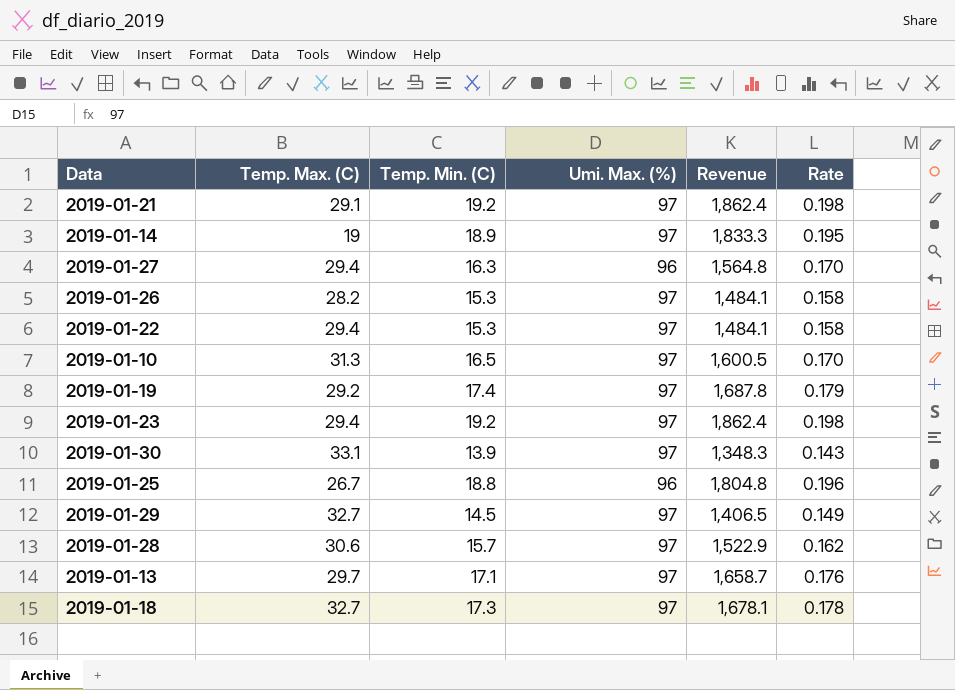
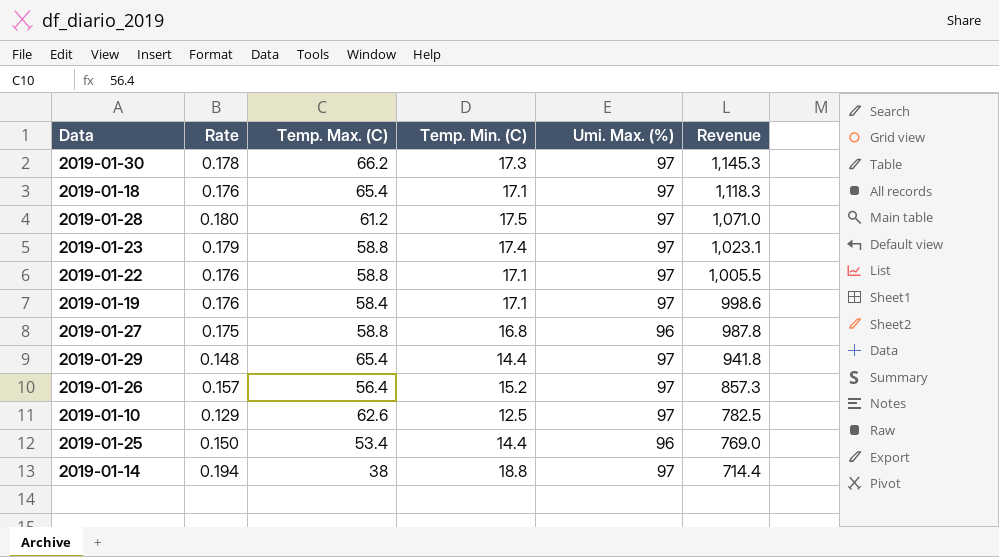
row order: none -> Revenue descending
column Rate | position: 6 -> 2
column Revenue | formula: [Temp. Min. (C)] * [Umi. Max. (%)] -> [Temp. Max. (C)] * [Temp. Min. (C)]
row 2019-01-21: 29.1 | 19.2 | 97 | 1,862.4 | 0.198 -> none
row 2019-01-13: 29.7 | 17.1 | 97 | 1,658.7 | 0.176 -> none
2019-01-30 | Rate: 0.143 -> 0.178
2019-01-30 | Temp. Max. (C): 33.1 -> 66.2
2019-01-30 | Temp. Min. (C): 13.9 -> 17.3
2019-01-18 | Rate: 0.178 -> 0.176
2019-01-18 | Temp. Max. (C): 32.7 -> 65.4
2019-01-18 | Temp. Min. (C): 17.3 -> 17.1
2019-01-28 | Rate: 0.162 -> 0.180
2019-01-28 | Temp. Max. (C): 30.6 -> 61.2
2019-01-28 | Temp. Min. (C): 15.7 -> 17.5
2019-01-23 | Rate: 0.198 -> 0.179
2019-01-23 | Temp. Max. (C): 29.4 -> 58.8
2019-01-23 | Temp. Min. (C): 19.2 -> 17.4
2019-01-22 | Rate: 0.158 -> 0.176
2019-01-22 | Temp. Max. (C): 29.4 -> 58.8
2019-01-22 | Temp. Min. (C): 15.3 -> 17.1
2019-01-19 | Rate: 0.179 -> 0.176
2019-01-19 | Temp. Max. (C): 29.2 -> 58.4
2019-01-19 | Temp. Min. (C): 17.4 -> 17.1
2019-01-27 | Rate: 0.170 -> 0.175
2019-01-27 | Temp. Max. (C): 29.4 -> 58.8
2019-01-27 | Temp. Min. (C): 16.3 -> 16.8
2019-01-29 | Rate: 0.149 -> 0.148
2019-01-29 | Temp. Max. (C): 32.7 -> 65.4
2019-01-29 | Temp. Min. (C): 14.5 -> 14.4
2019-01-26 | Rate: 0.158 -> 0.157
2019-01-26 | Temp. Max. (C): 28.2 -> 56.4
2019-01-26 | Temp. Min. (C): 15.3 -> 15.2
2019-01-10 | Rate: 0.170 -> 0.129
2019-01-10 | Temp. Max. (C): 31.3 -> 62.6
2019-01-10 | Temp. Min. (C): 16.5 -> 12.5
2019-01-25 | Rate: 0.196 -> 0.150
2019-01-25 | Temp. Max. (C): 26.7 -> 53.4
2019-01-25 | Temp. Min. (C): 18.8 -> 14.4
2019-01-14 | Rate: 0.195 -> 0.194
2019-01-14 | Temp. Max. (C): 19 -> 38
2019-01-14 | Temp. Min. (C): 18.9 -> 18.8

